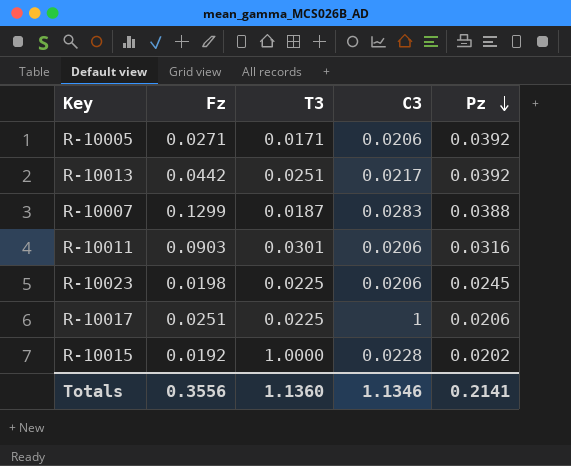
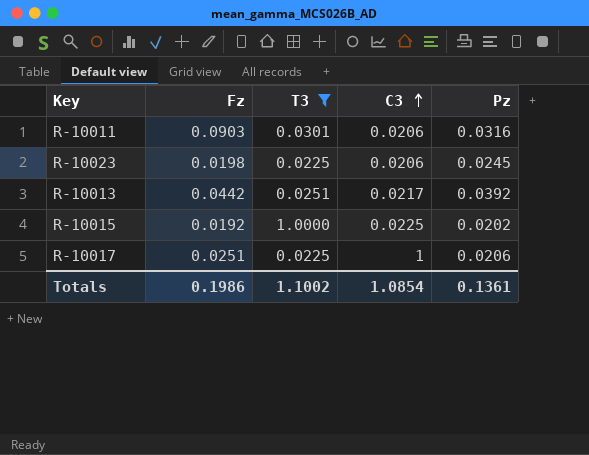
filter: none -> T3 >= 0.0225
row order: Pz descending -> C3 ascending
R-10015 | C3: 0.0228 -> 0.0225
Totals | Fz: 0.3556 -> 0.1986
Totals | T3: 1.1360 -> 1.1002
Totals | C3: 1.1346 -> 1.0854
Totals | Pz: 0.2141 -> 0.1361

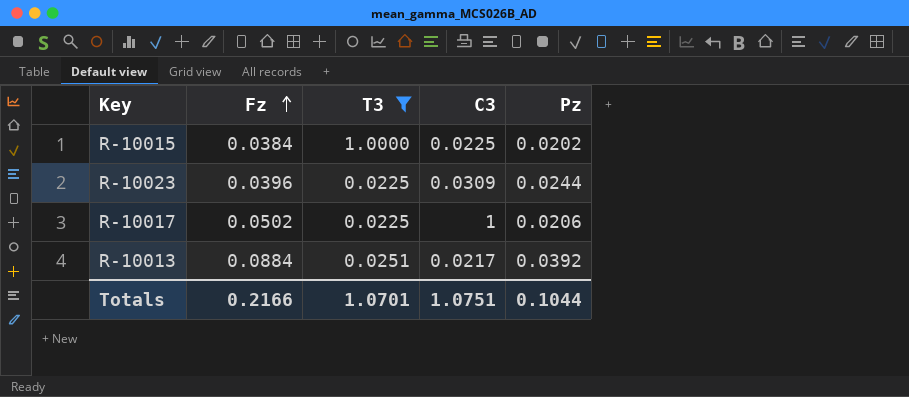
row order: C3 ascending -> Fz ascending
row R-10011: 0.0903 | 0.0301 | 0.0206 | 0.0316 -> none
R-10015 | Fz: 0.0192 -> 0.0384
R-10023 | Fz: 0.0198 -> 0.0396
R-10023 | C3: 0.0206 -> 0.0309
R-10023 | Pz: 0.0245 -> 0.0244
R-10017 | Fz: 0.0251 -> 0.0502
R-10013 | Fz: 0.0442 -> 0.0884
Totals | Fz: 0.1986 -> 0.2166
Totals | T3: 1.1002 -> 1.0701
Totals | C3: 1.0854 -> 1.0751
Totals | Pz: 0.1361 -> 0.1044

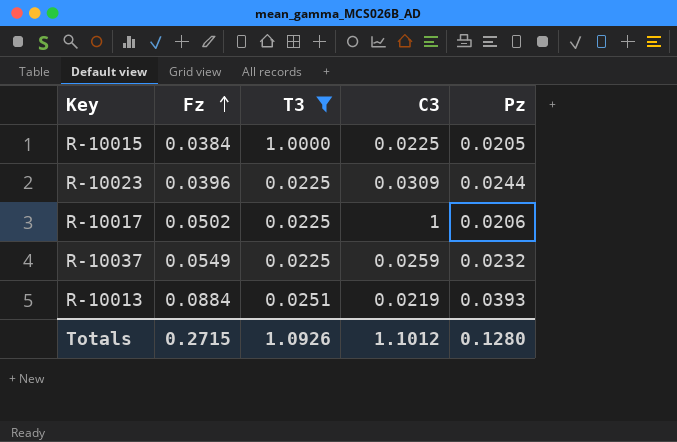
R-10015 | Pz: 0.0202 -> 0.0205
row R-10037: none -> 0.0549 | 0.0225 | 0.0259 | 0.0232
R-10013 | C3: 0.0217 -> 0.0219
R-10013 | Pz: 0.0392 -> 0.0393
Totals | Fz: 0.2166 -> 0.2715
Totals | T3: 1.0701 -> 1.0926
Totals | C3: 1.0751 -> 1.1012
Totals | Pz: 0.1044 -> 0.1280

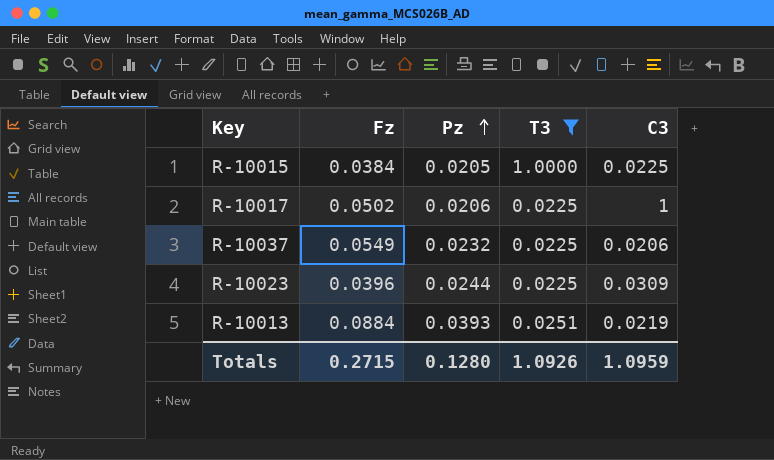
row order: Fz ascending -> Pz ascending
column Pz | position: 5 -> 3
R-10037 | C3: 0.0259 -> 0.0206
Totals | C3: 1.1012 -> 1.0959

